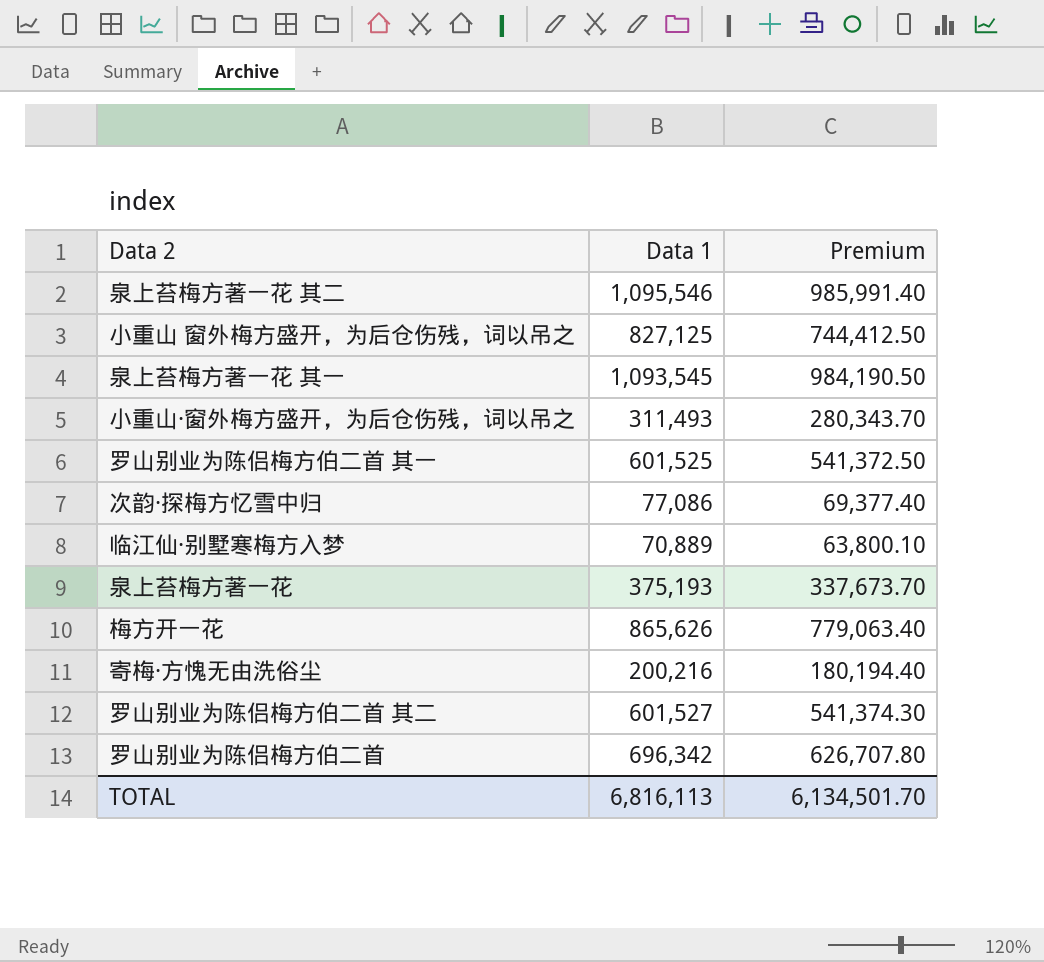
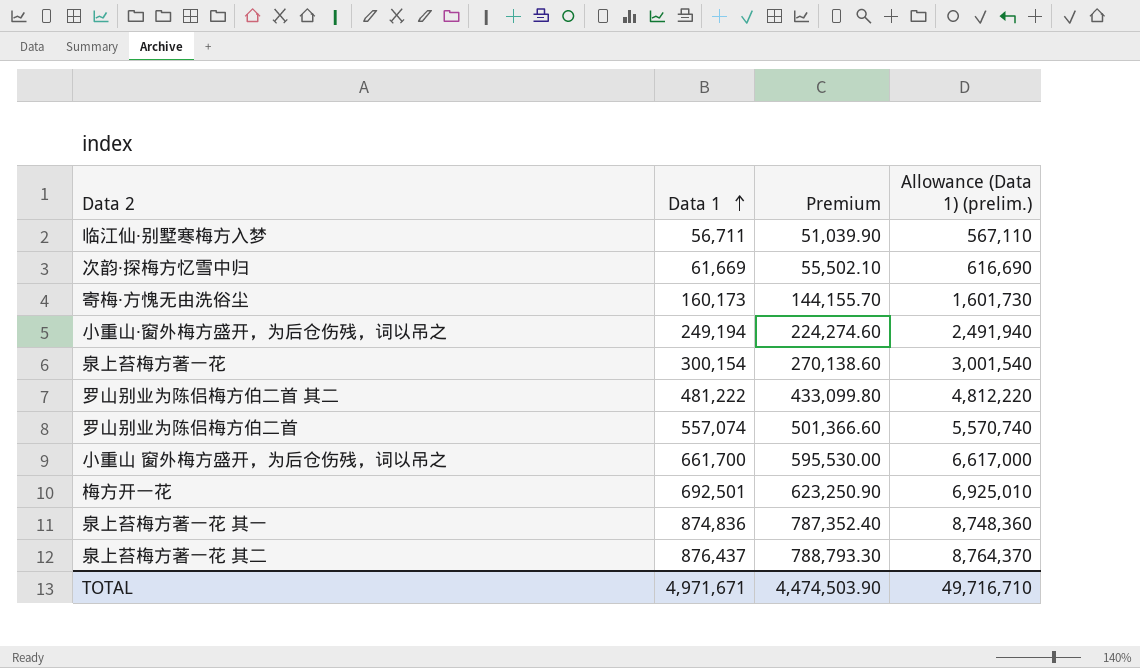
row order: none -> Data 1 ascending
column Allowance (Data 1) (prelim.) | formula: none -> [Data 1] * 10
row 罗山别业为陈侣梅方伯二首 其一: 601,525 | 541,372.50 -> none
临江仙·别墅寒梅方入梦 | Data 1: 70,889 -> 56,711
临江仙·别墅寒梅方入梦 | Premium: 63,800.10 -> 51,039.90
次韵·探梅方忆雪中归 | Data 1: 77,086 -> 61,669
次韵·探梅方忆雪中归 | Premium: 69,377.40 -> 55,502.10
寄梅·方愧无由洗俗尘 | Data 1: 200,216 -> 160,173
寄梅·方愧无由洗俗尘 | Premium: 180,194.40 -> 144,155.70
小重山·窗外梅方盛开，为后仓伤残，词以吊之 | Data 1: 311,493 -> 249,194
小重山·窗外梅方盛开，为后仓伤残，词以吊之 | Premium: 280,343.70 -> 224,274.60
泉上苔梅方著一花 | Data 1: 375,193 -> 300,154
泉上苔梅方著一花 | Premium: 337,673.70 -> 270,138.60
罗山别业为陈侣梅方伯二首 其二 | Data 1: 601,527 -> 481,222
罗山别业为陈侣梅方伯二首 其二 | Premium: 541,374.30 -> 433,099.80
罗山别业为陈侣梅方伯二首 | Data 1: 696,342 -> 557,074
罗山别业为陈侣梅方伯二首 | Premium: 626,707.80 -> 501,366.60
小重山 窗外梅方盛开，为后仓伤残，词以吊之 | Data 1: 827,125 -> 661,700
小重山 窗外梅方盛开，为后仓伤残，词以吊之 | Premium: 744,412.50 -> 595,530.00
梅方开一花 | Data 1: 865,626 -> 692,501
梅方开一花 | Premium: 779,063.40 -> 623,250.90
泉上苔梅方著一花 其一 | Data 1: 1,093,545 -> 874,836
泉上苔梅方著一花 其一 | Premium: 984,190.50 -> 787,352.40
泉上苔梅方著一花 其二 | Data 1: 1,095,546 -> 876,437
泉上苔梅方著一花 其二 | Premium: 985,991.40 -> 788,793.30
TOTAL | Data 1: 6,816,113 -> 4,971,671
TOTAL | Premium: 6,134,501.70 -> 4,474,503.90

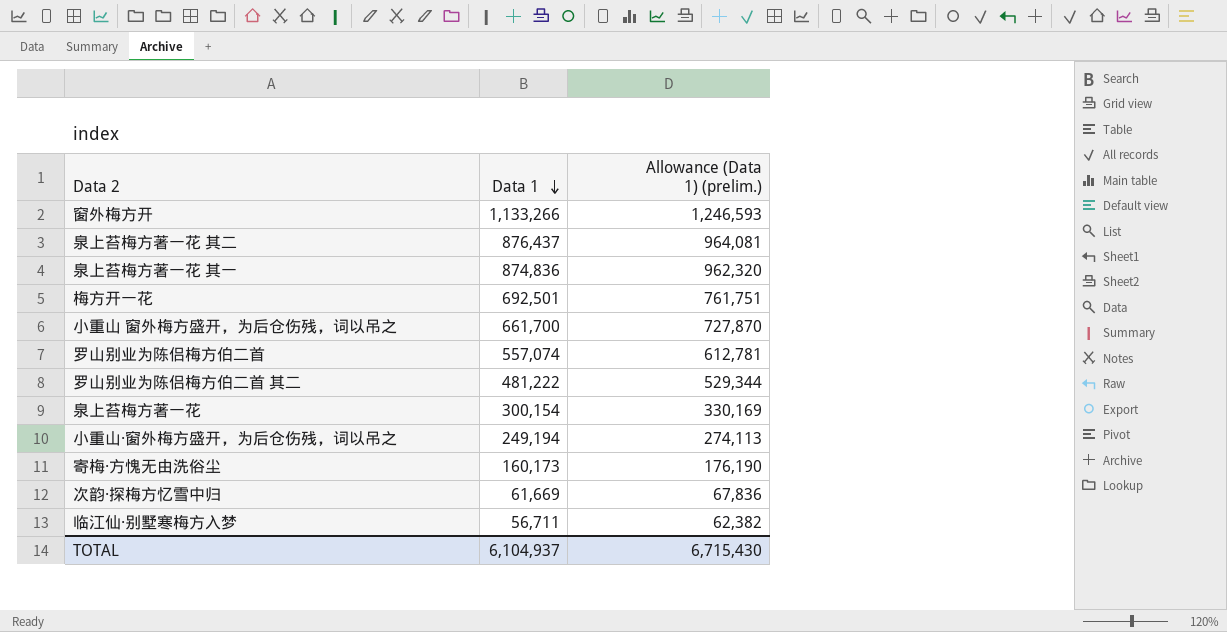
row order: Data 1 ascending -> Data 1 descending
column Premium | formula: [Data 1] * 0.9 -> none
column Allowance (Data 1) (prelim.) | formula: [Data 1] * 10 -> [Data 1] * 1.1
row 窗外梅方开: none -> 1,133,266 | 1,246,593
TOTAL | Data 1: 4,971,671 -> 6,104,937
TOTAL | Allowance (Data 1) (prelim.): 49,716,710 -> 6,715,430

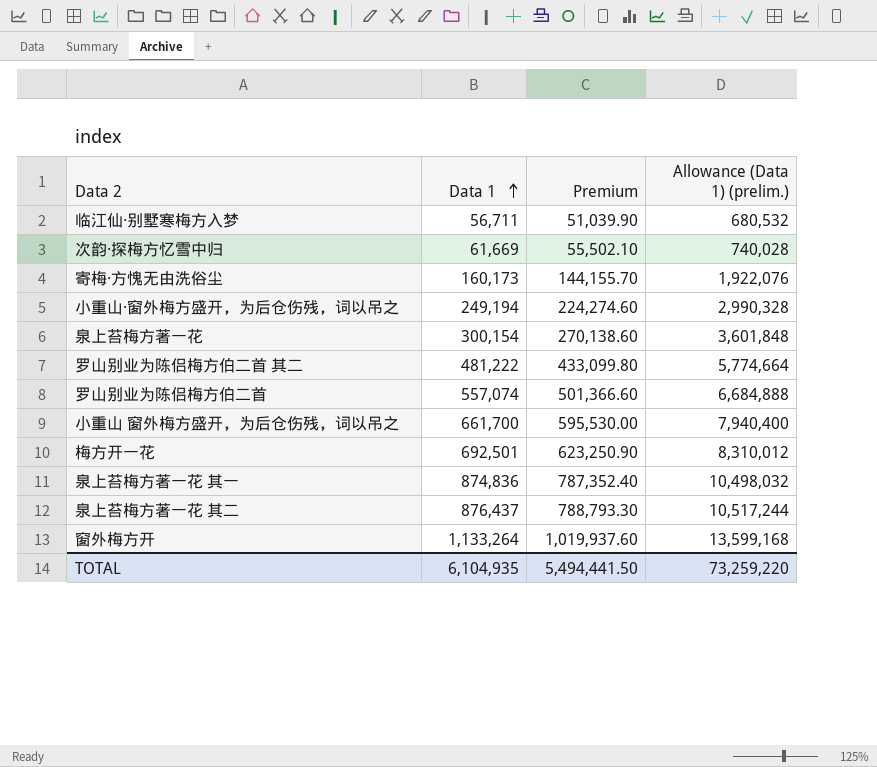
row order: Data 1 descending -> Data 1 ascending
column Premium | formula: none -> [Data 1] * 0.9
column Allowance (Data 1) (prelim.) | formula: [Data 1] * 1.1 -> [Data 1] * 12
窗外梅方开 | Data 1: 1,133,266 -> 1,133,264
TOTAL | Data 1: 6,104,937 -> 6,104,935
TOTAL | Allowance (Data 1) (prelim.): 6,715,430 -> 73,259,220

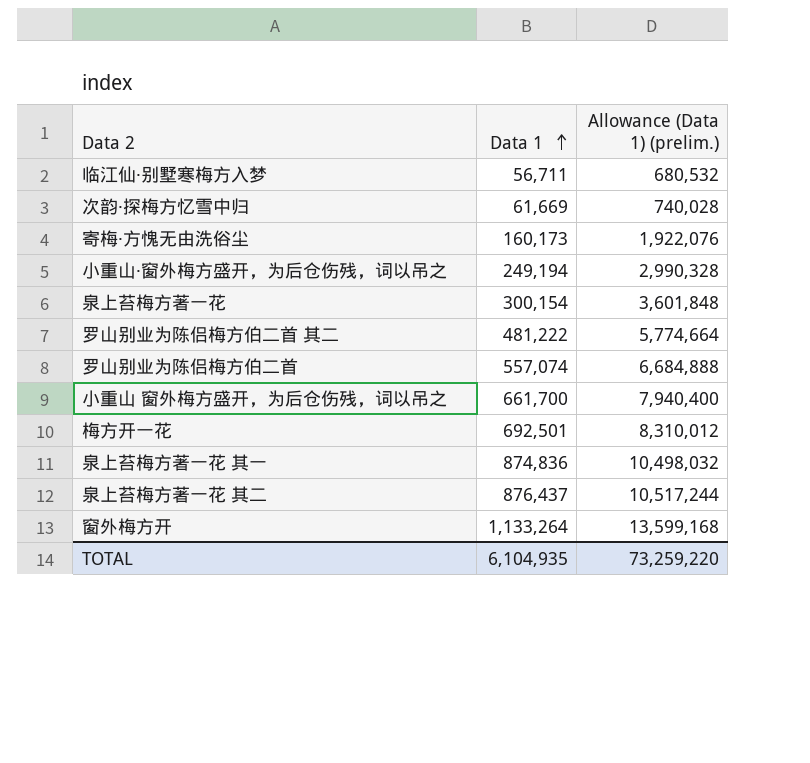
column Premium | formula: [Data 1] * 0.9 -> none

